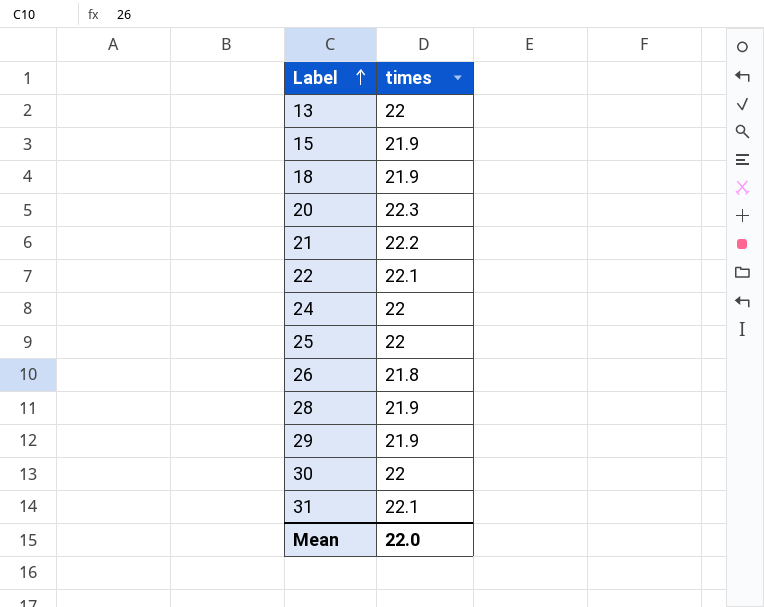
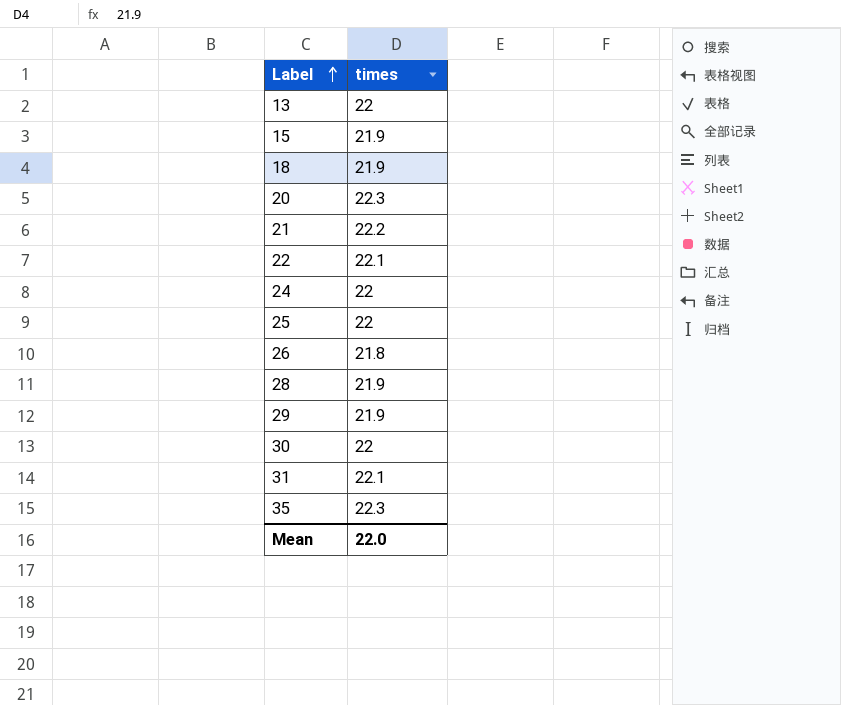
row 35: none -> 22.3

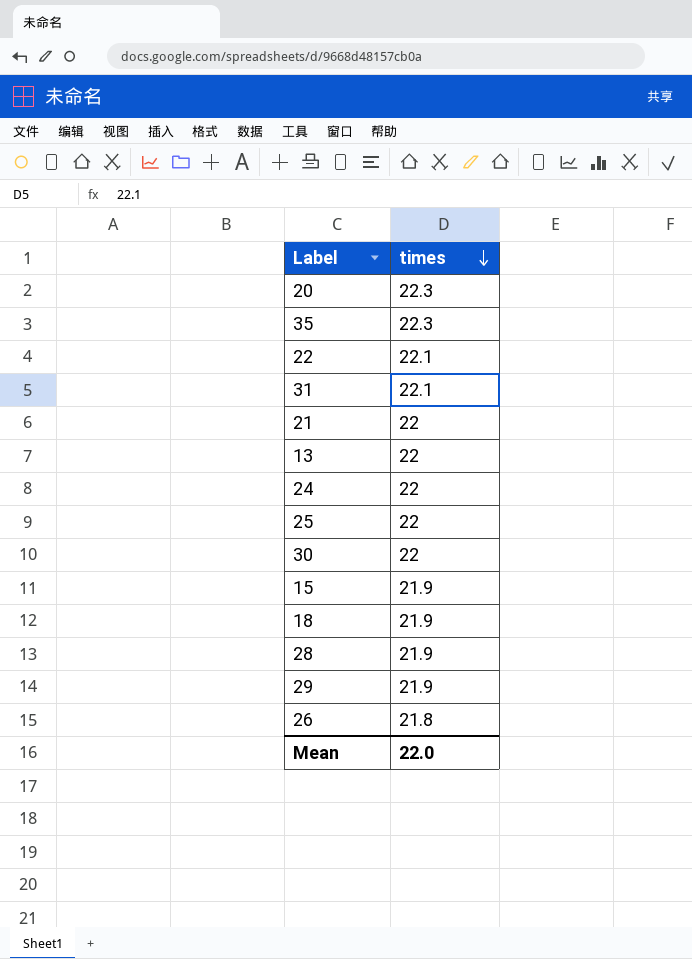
row order: Label ascending -> times descending
21 | times: 22.2 -> 22

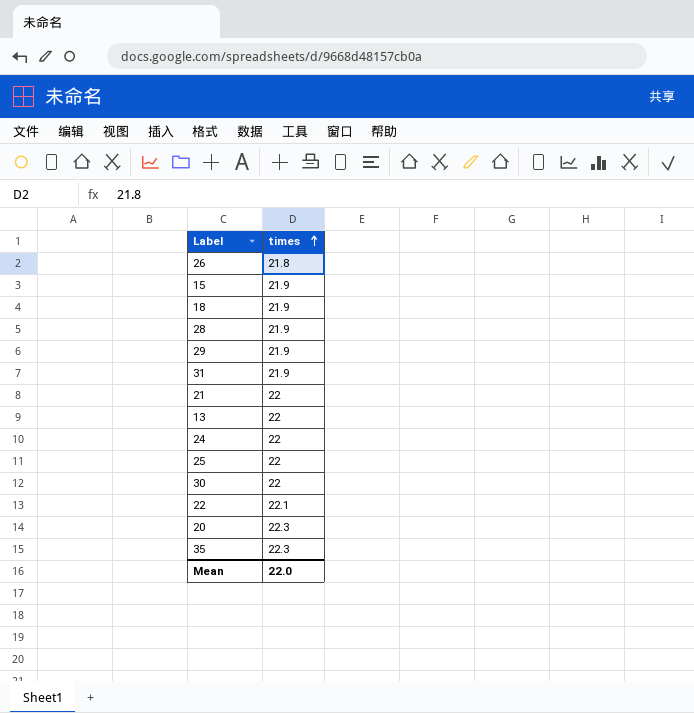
row order: times descending -> times ascending
31 | times: 22.1 -> 21.9

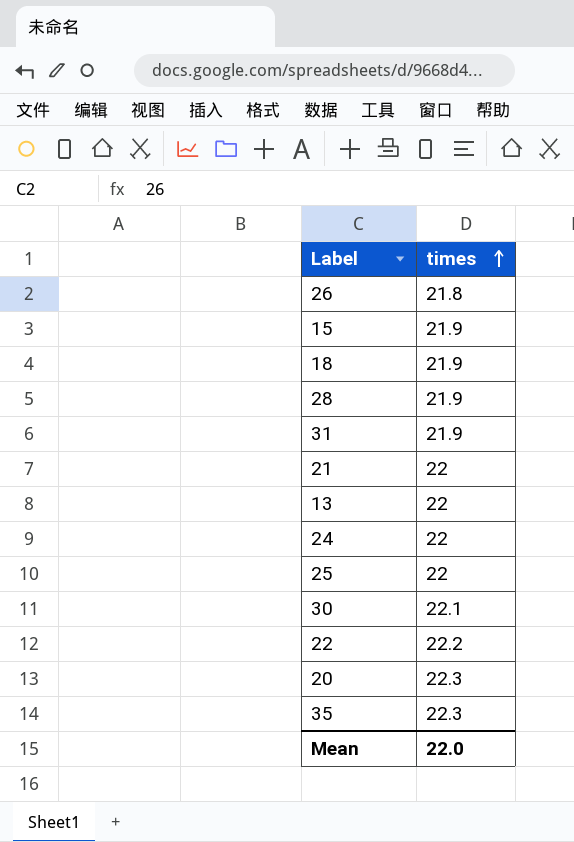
row 29: 21.9 -> none
30 | times: 22 -> 22.1
22 | times: 22.1 -> 22.2

